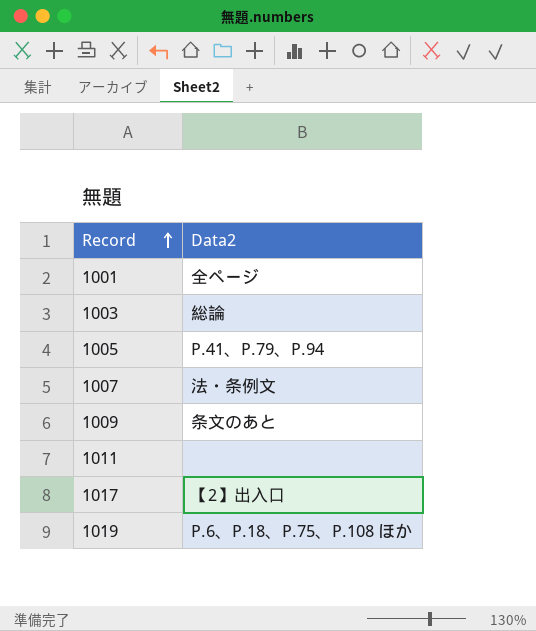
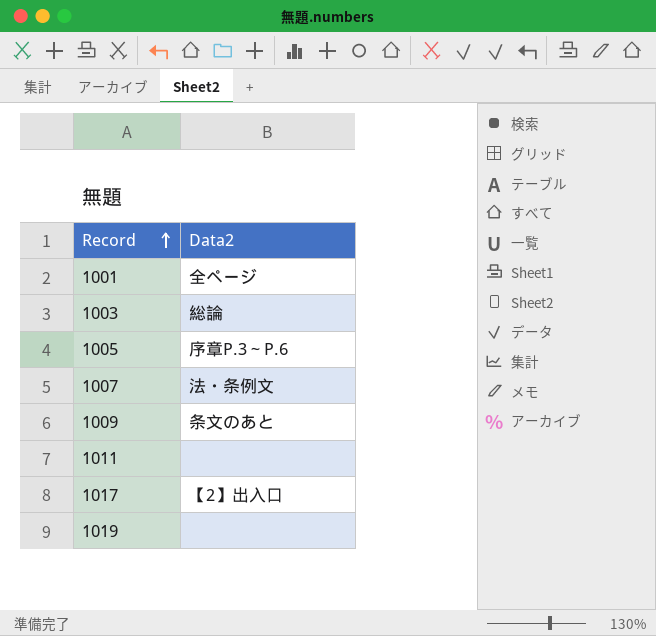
1005 | Data2: P.41、P.79、P.94 -> 序章P.3～P.6
1019 | Data2: P.6、P.18、P.75、P.108 ほか -> none

